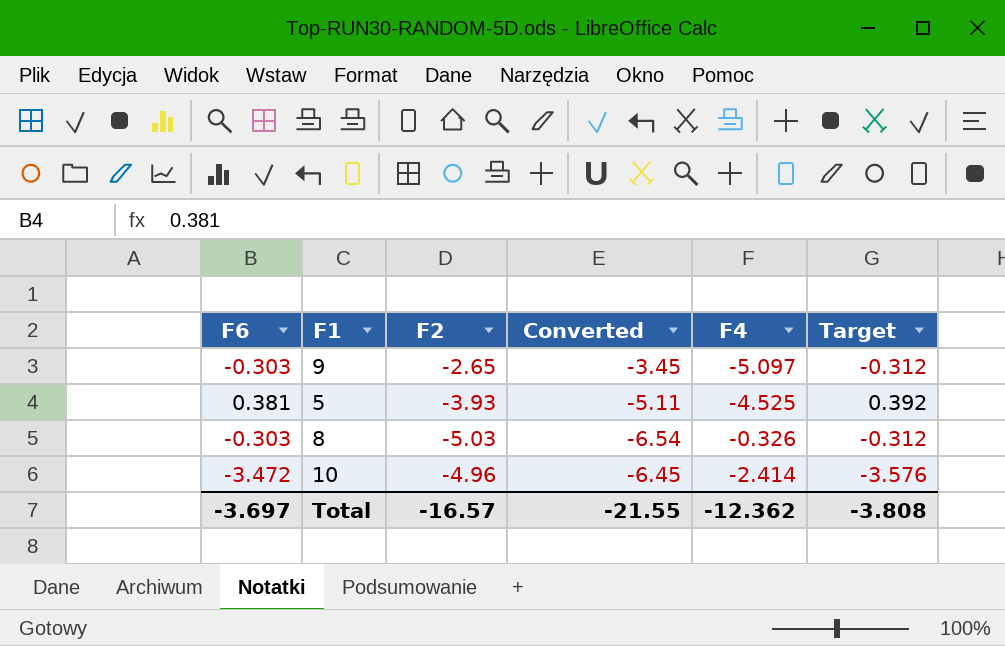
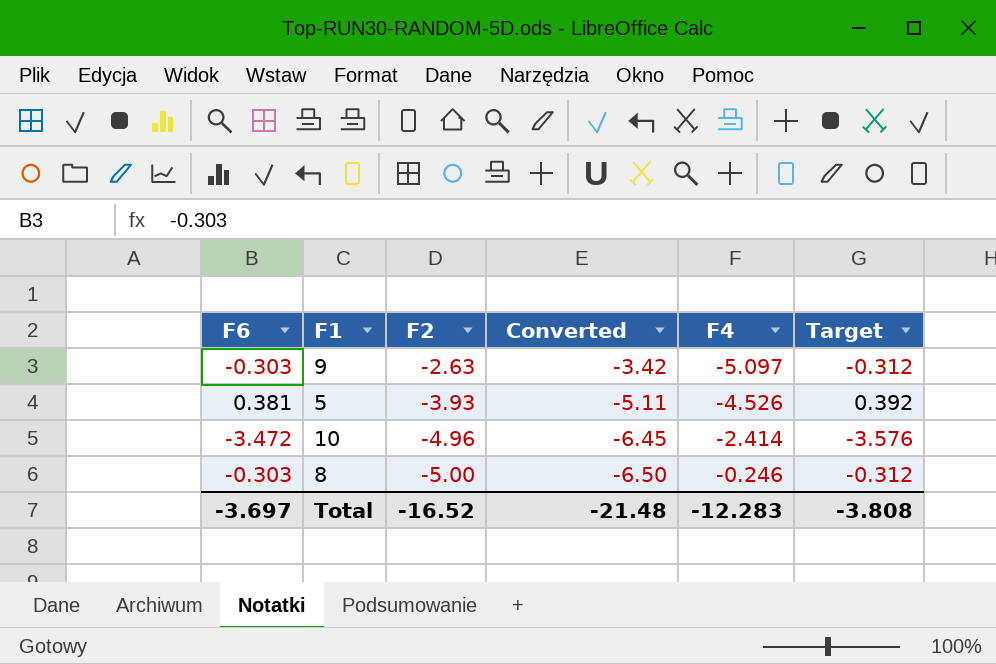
row order: none -> F2 descending
9 | F2: -2.65 -> -2.63
9 | Converted: -3.45 -> -3.42
5 | F4: -4.525 -> -4.526
8 | F2: -5.03 -> -5.00
8 | Converted: -6.54 -> -6.50
8 | F4: -0.326 -> -0.246
Total | F2: -16.57 -> -16.52
Total | Converted: -21.55 -> -21.48
Total | F4: -12.362 -> -12.283

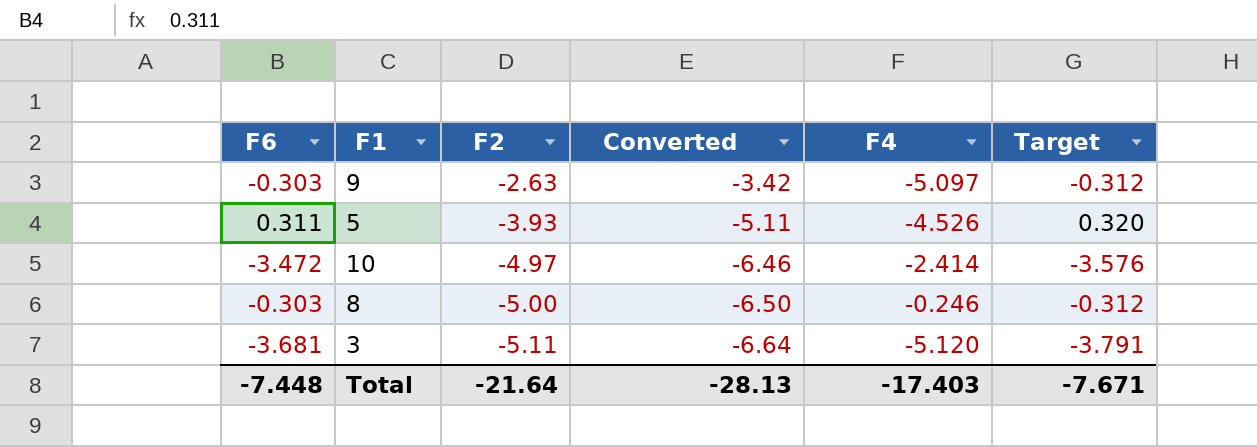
5 | F6: 0.381 -> 0.311
5 | Target: 0.392 -> 0.320
10 | F2: -4.96 -> -4.97
10 | Converted: -6.45 -> -6.46
row 3: none -> -3.681 | -5.11 | -6.64 | -5.120 | -3.791
Total | F6: -3.697 -> -7.448
Total | F2: -16.52 -> -21.64
Total | Converted: -21.48 -> -28.13
Total | F4: -12.283 -> -17.403
Total | Target: -3.808 -> -7.671

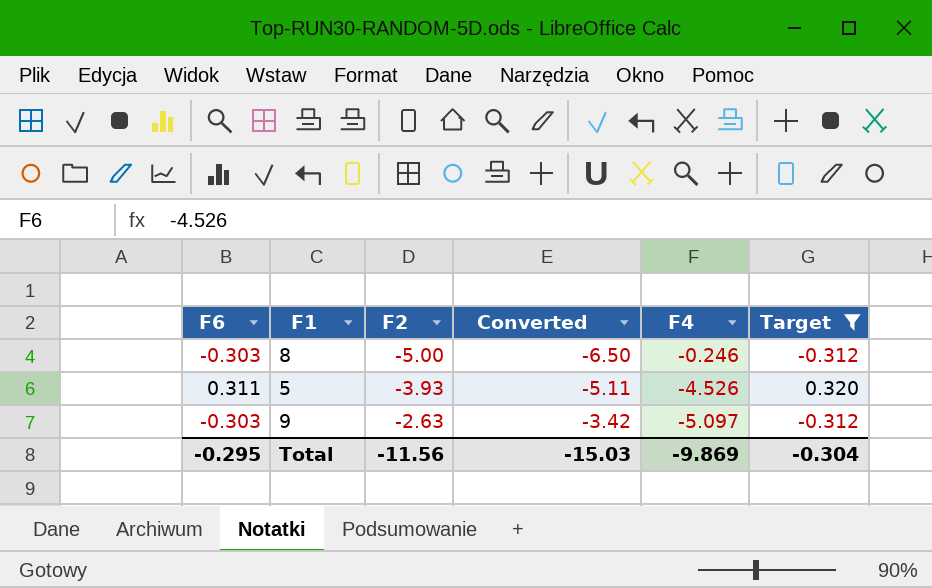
filter: none -> Target >= -0.312
row order: F2 descending -> F2 ascending
Total | F6: -7.448 -> -0.295
Total | F2: -21.64 -> -11.56
Total | Converted: -28.13 -> -15.03
Total | F4: -17.403 -> -9.869
Total | Target: -7.671 -> -0.304

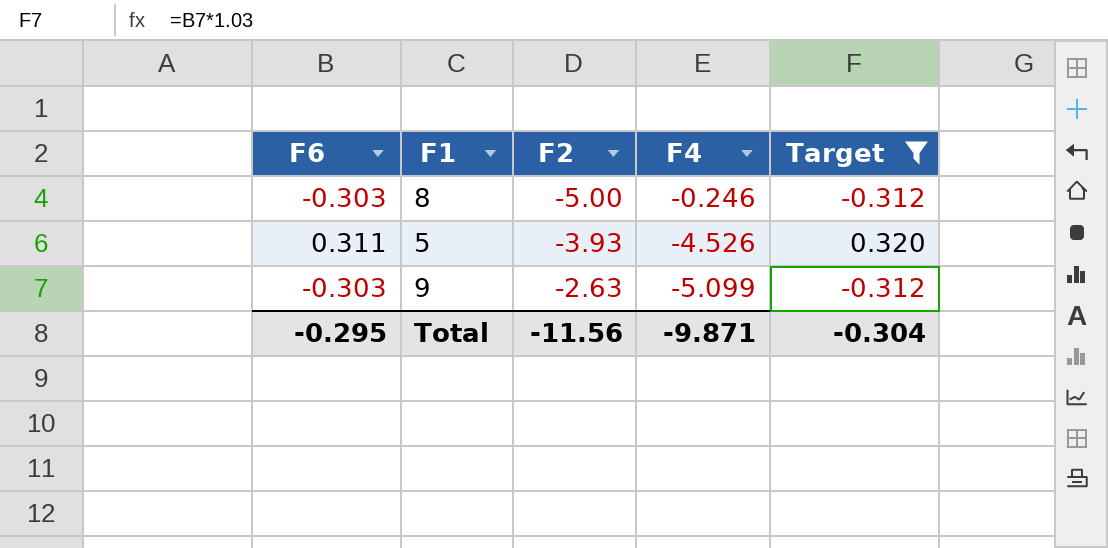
column Converted | formula: [F2] * 1.3 -> none
9 | F4: -5.097 -> -5.099
Total | F4: -9.869 -> -9.871

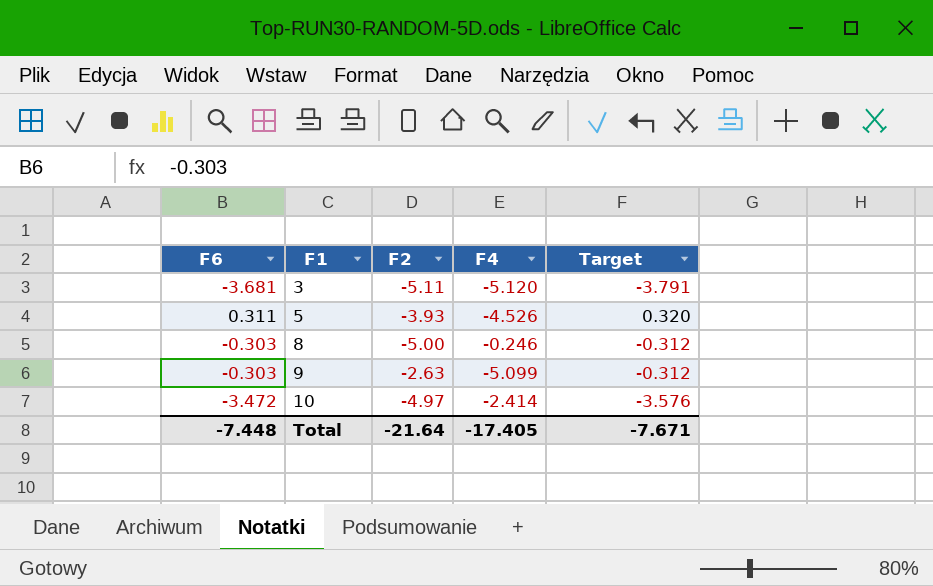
filter: Target >= -0.312 -> none
row order: F2 ascending -> F1 ascending
Total | F6: -0.295 -> -7.448
Total | F2: -11.56 -> -21.64
Total | F4: -9.871 -> -17.405
Total | Target: -0.304 -> -7.671

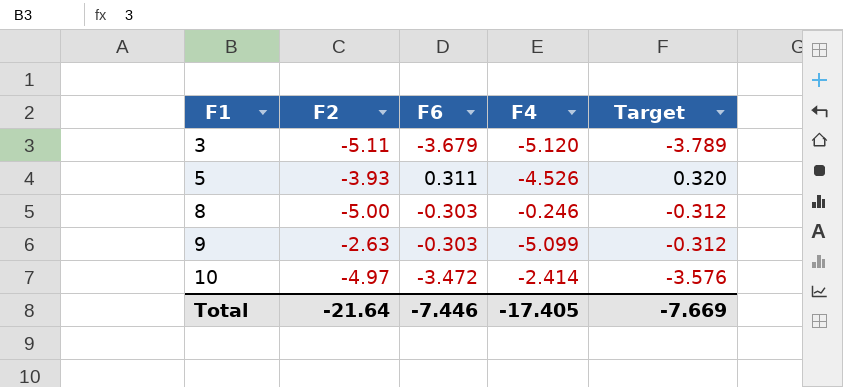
column F6 | position: 1 -> 3
3 | F6: -3.681 -> -3.679
3 | Target: -3.791 -> -3.789
Total | F6: -7.448 -> -7.446
Total | Target: -7.671 -> -7.669

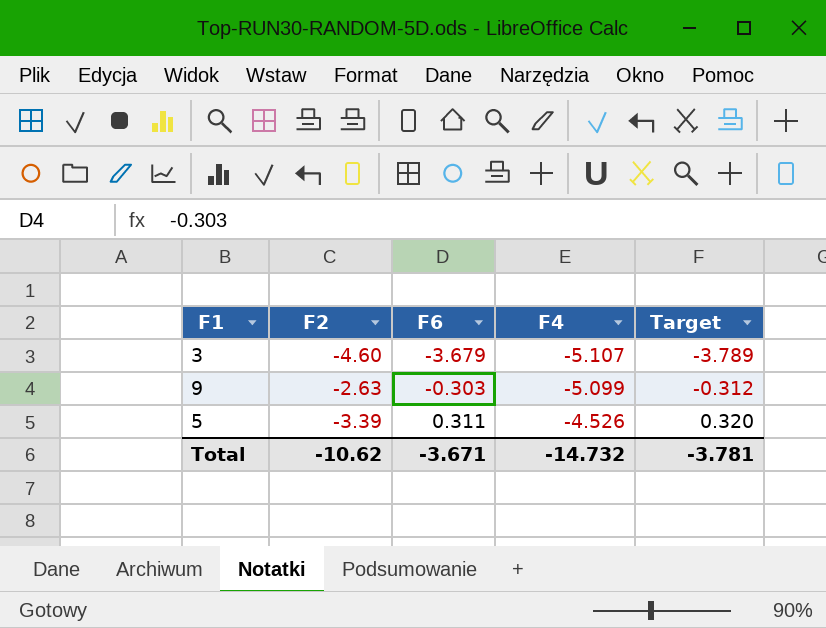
row order: F1 ascending -> F6 ascending
row 8: -5.00 | -0.303 | -0.246 | -0.312 -> none
row 10: -4.97 | -3.472 | -2.414 | -3.576 -> none
3 | F2: -5.11 -> -4.60
3 | F4: -5.120 -> -5.107
5 | F2: -3.93 -> -3.39
Total | F2: -21.64 -> -10.62
Total | F6: -7.446 -> -3.671
Total | F4: -17.405 -> -14.732
Total | Target: -7.669 -> -3.781

